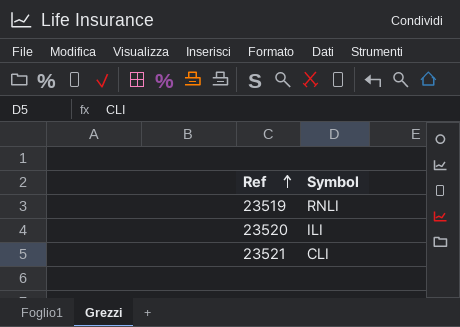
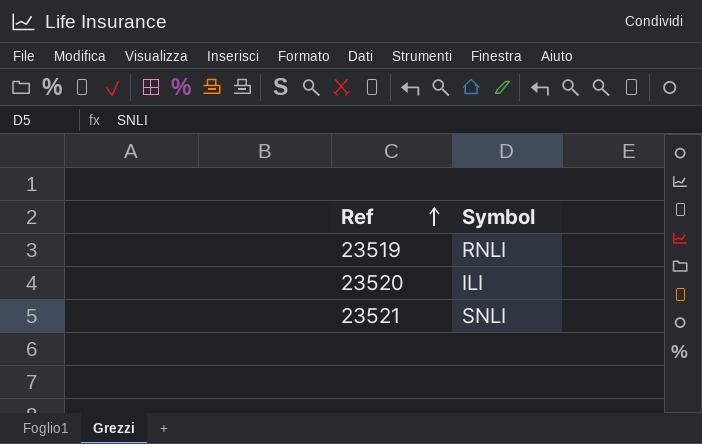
23521 | Symbol: CLI -> SNLI

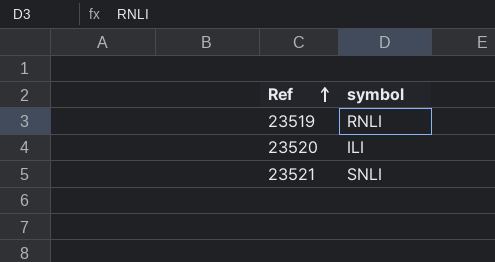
column name: Symbol -> symbol

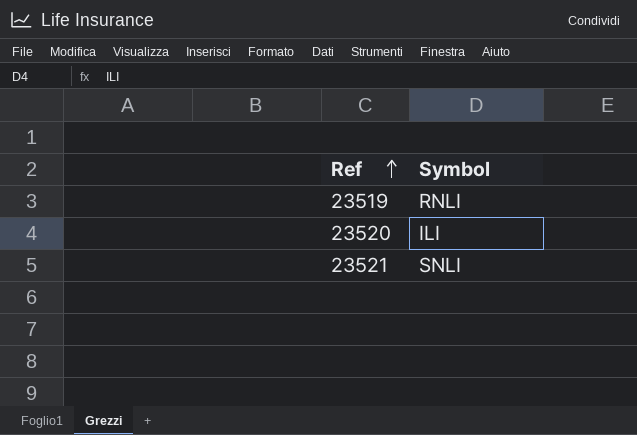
column name: symbol -> Symbol

